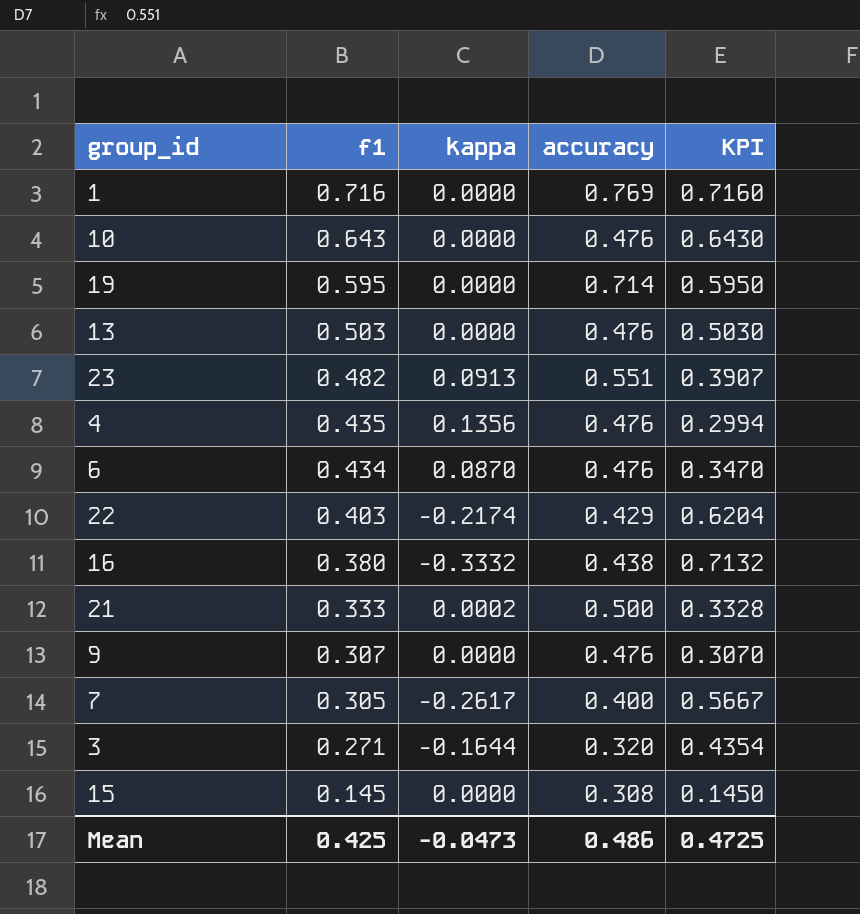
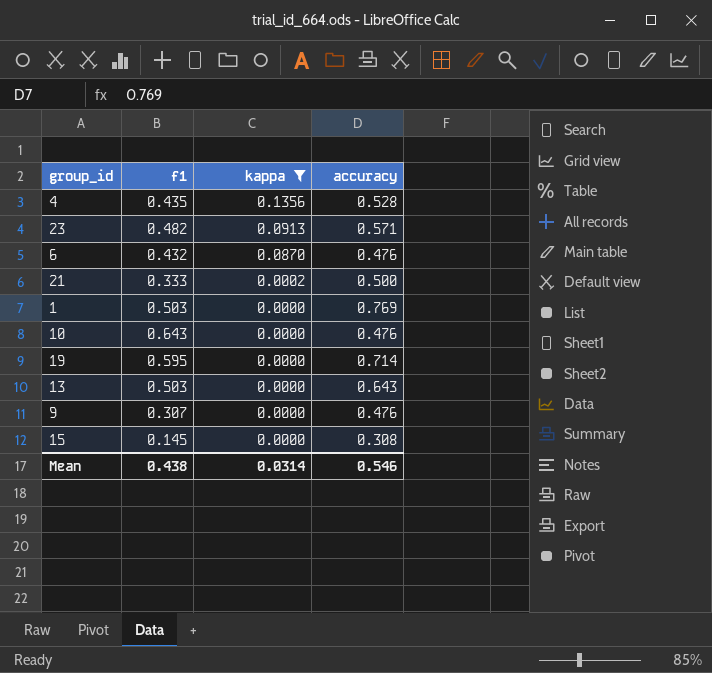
filter: none -> kappa >= 0.0000
row order: f1 descending -> kappa descending
column KPI | formula: [f1] - [kappa] -> none
4 | accuracy: 0.476 -> 0.528
23 | accuracy: 0.551 -> 0.571
6 | f1: 0.434 -> 0.432
1 | f1: 0.716 -> 0.503
13 | accuracy: 0.476 -> 0.643
Mean | f1: 0.425 -> 0.438
Mean | kappa: -0.0473 -> 0.0314
Mean | accuracy: 0.486 -> 0.546

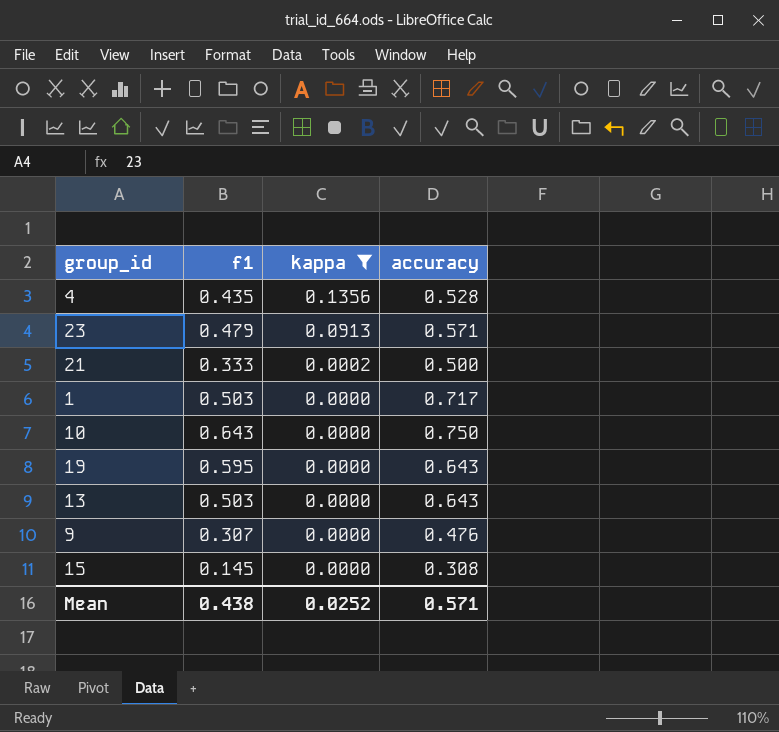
row 6: 0.432 | 0.0870 | 0.476 -> none
23 | f1: 0.482 -> 0.479
1 | accuracy: 0.769 -> 0.717
10 | accuracy: 0.476 -> 0.750
19 | accuracy: 0.714 -> 0.643
Mean | kappa: 0.0314 -> 0.0252
Mean | accuracy: 0.546 -> 0.571

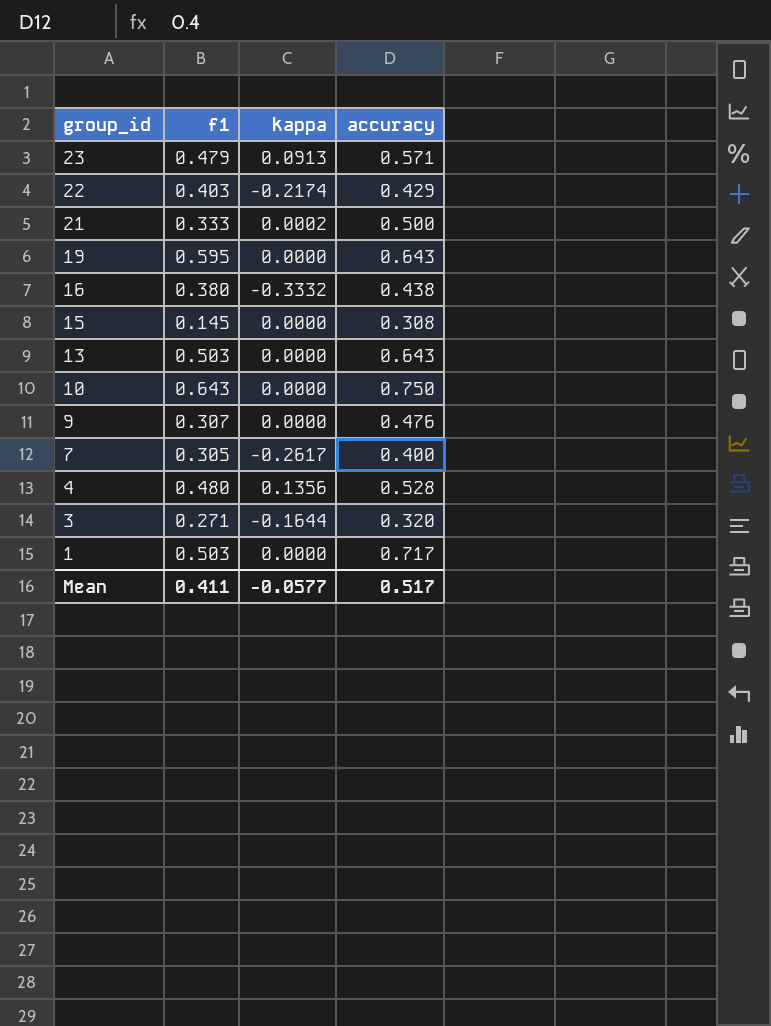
filter: kappa >= 0.0000 -> none
row order: kappa descending -> group_id descending
4 | f1: 0.435 -> 0.480
Mean | f1: 0.438 -> 0.411
Mean | kappa: 0.0252 -> -0.0577
Mean | accuracy: 0.571 -> 0.517

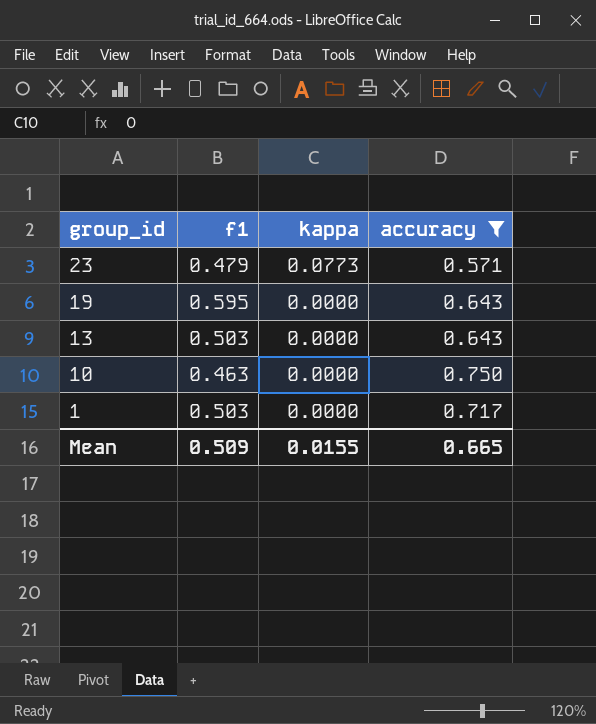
filter: none -> accuracy >= 0.571
23 | kappa: 0.0913 -> 0.0773
10 | f1: 0.643 -> 0.463
Mean | f1: 0.411 -> 0.509
Mean | kappa: -0.0577 -> 0.0155
Mean | accuracy: 0.517 -> 0.665

